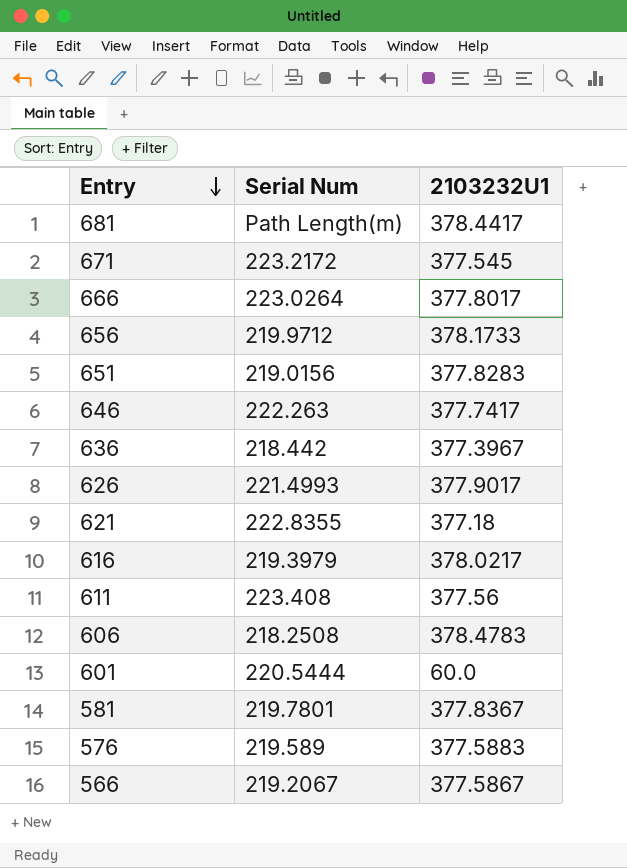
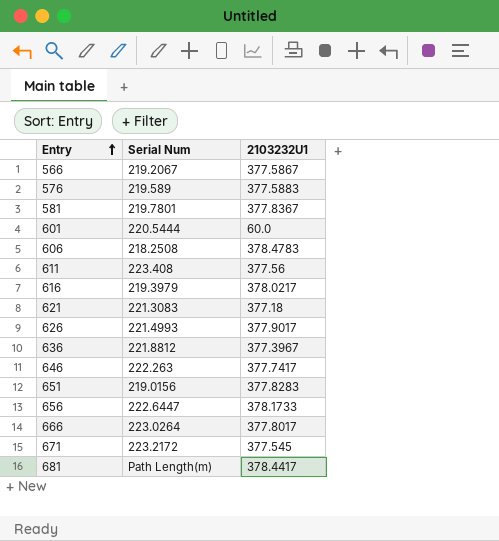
row order: Entry descending -> Entry ascending
621 | Serial Num: 222.8355 -> 221.3083
636 | Serial Num: 218.442 -> 221.8812
656 | Serial Num: 219.9712 -> 222.6447

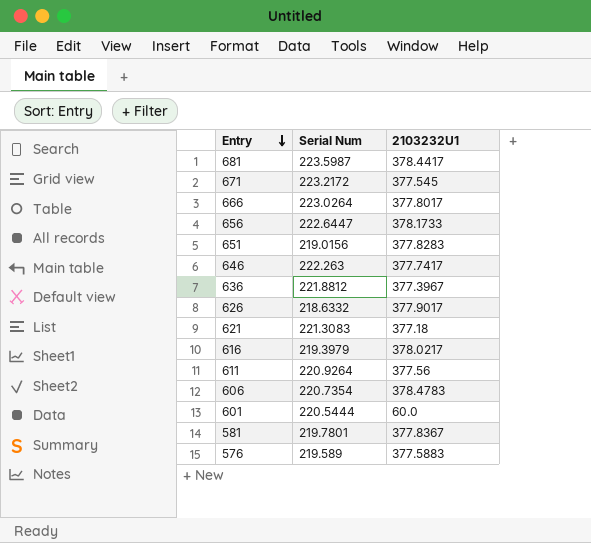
row order: Entry ascending -> Entry descending
row 566: 219.2067 | 377.5867 -> none
681 | Serial Num: Path Length(m) -> 223.5987
626 | Serial Num: 221.4993 -> 218.6332
611 | Serial Num: 223.408 -> 220.9264
606 | Serial Num: 218.2508 -> 220.7354

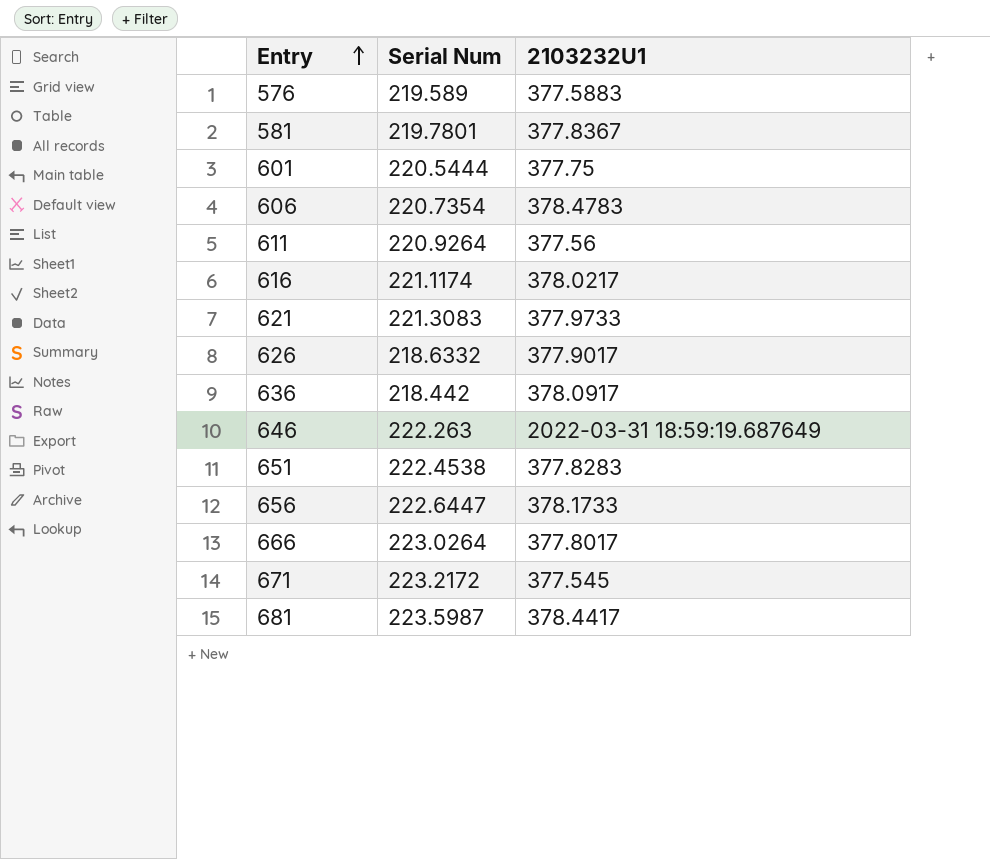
row order: Entry descending -> Entry ascending
601 | 2103232U1: 60.0 -> 377.75
616 | Serial Num: 219.3979 -> 221.1174
621 | 2103232U1: 377.18 -> 377.9733
636 | Serial Num: 221.8812 -> 218.442
636 | 2103232U1: 377.3967 -> 378.0917
646 | 2103232U1: 377.7417 -> 2022-03-31 18:59:19.687649
651 | Serial Num: 219.0156 -> 222.4538

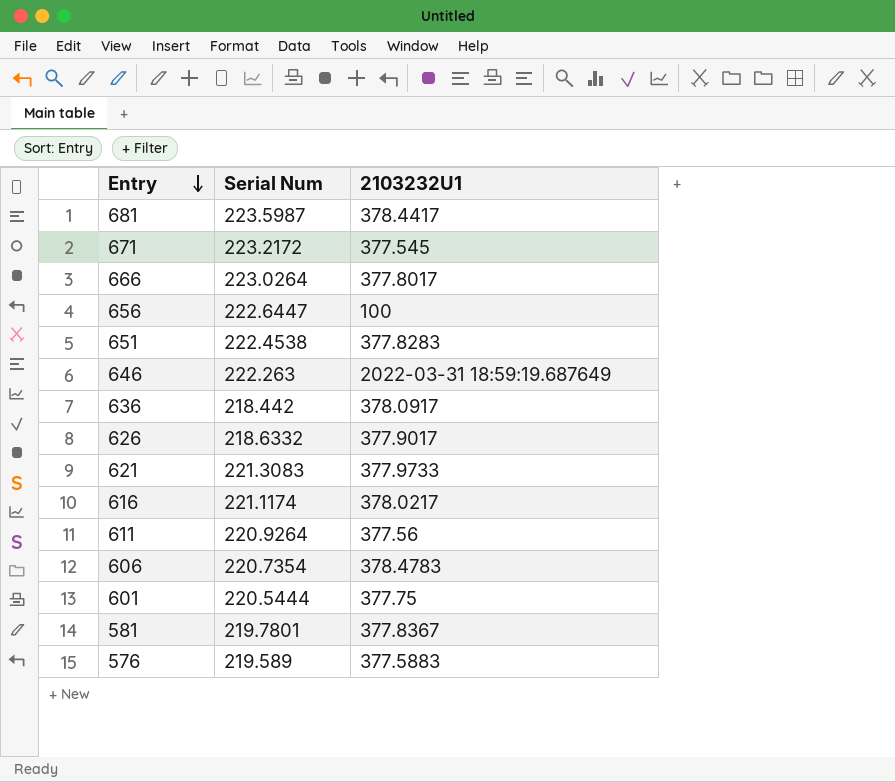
row order: Entry ascending -> Entry descending
656 | 2103232U1: 378.1733 -> 100

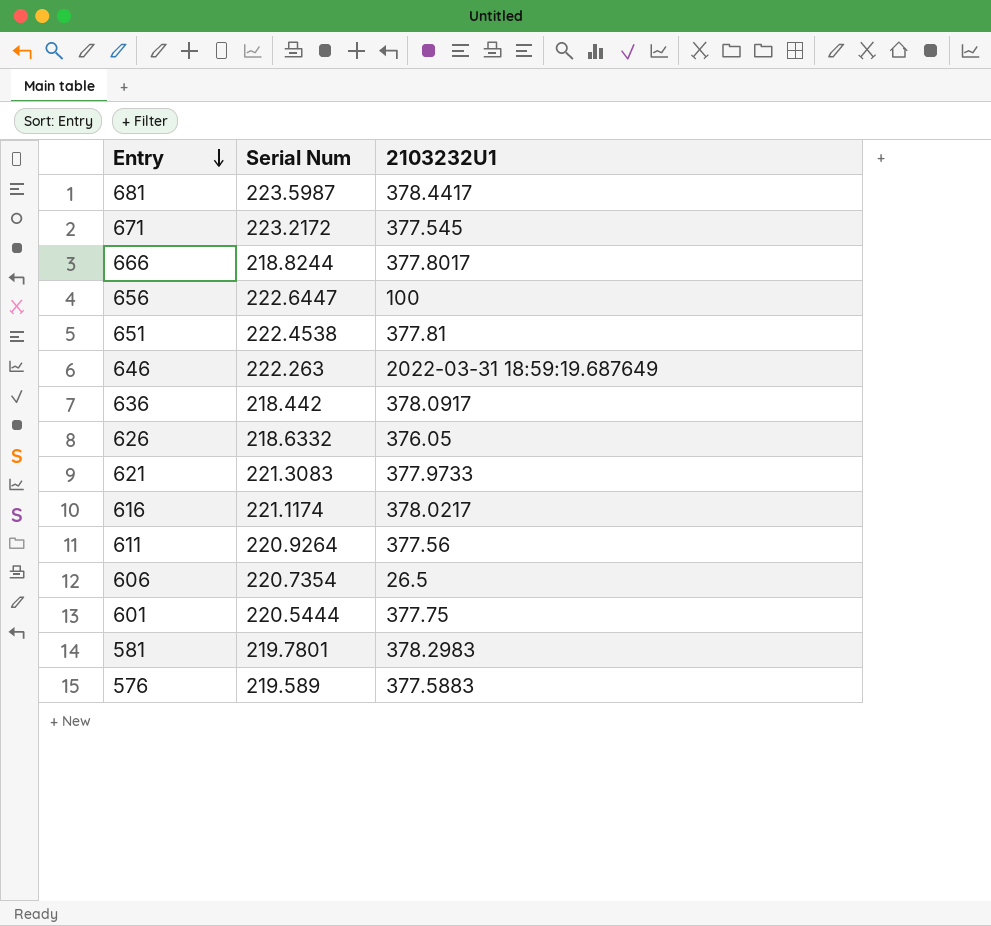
666 | Serial Num: 223.0264 -> 218.8244
651 | 2103232U1: 377.8283 -> 377.81
626 | 2103232U1: 377.9017 -> 376.05
606 | 2103232U1: 378.4783 -> 26.5
581 | 2103232U1: 377.8367 -> 378.2983

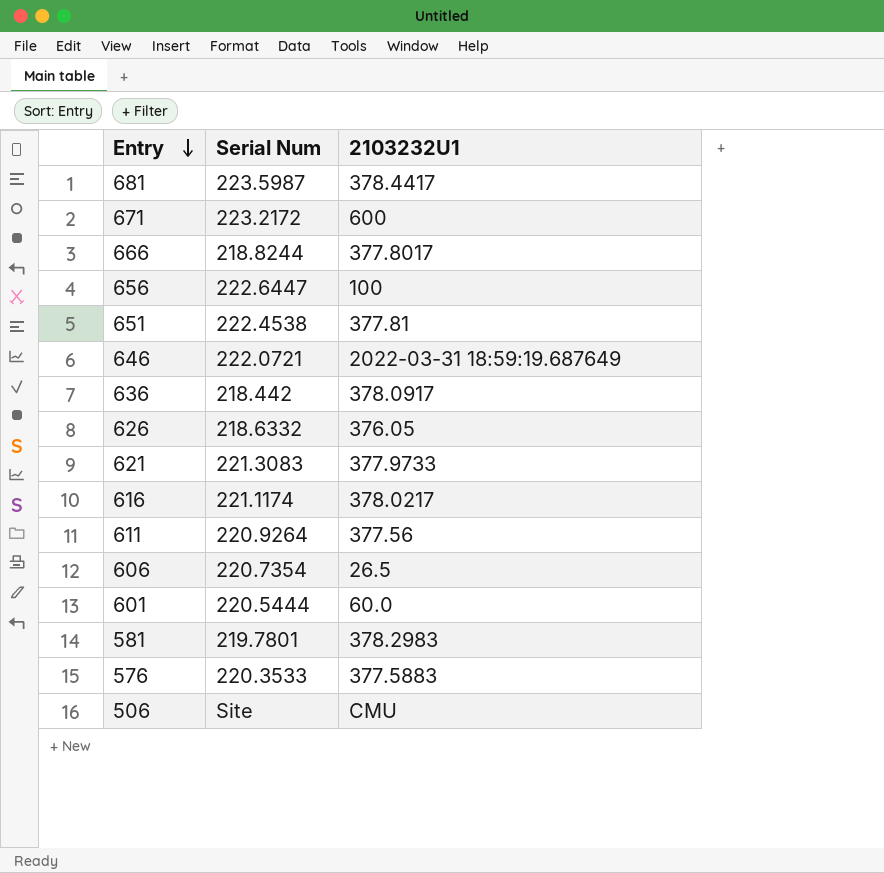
671 | 2103232U1: 377.545 -> 600
646 | Serial Num: 222.263 -> 222.0721
601 | 2103232U1: 377.75 -> 60.0
576 | Serial Num: 219.589 -> 220.3533
row 506: none -> Site | CMU

